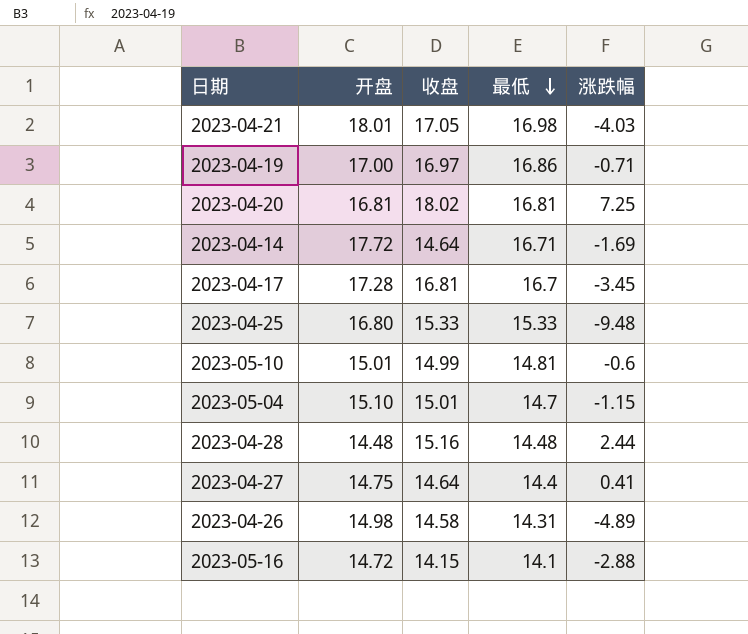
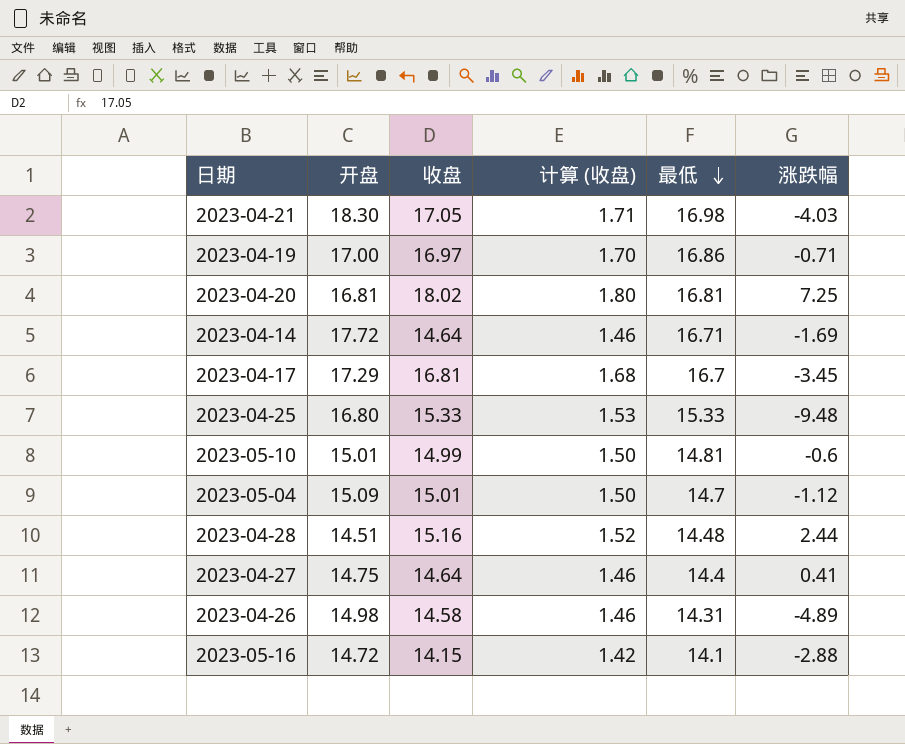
column 计算 (收盘) | formula: none -> [收盘] * 0.1
2023-04-21 | 开盘: 18.01 -> 18.30
2023-04-17 | 开盘: 17.28 -> 17.29
2023-05-04 | 开盘: 15.10 -> 15.09
2023-05-04 | 涨跌幅: -1.15 -> -1.12
2023-04-28 | 开盘: 14.48 -> 14.51

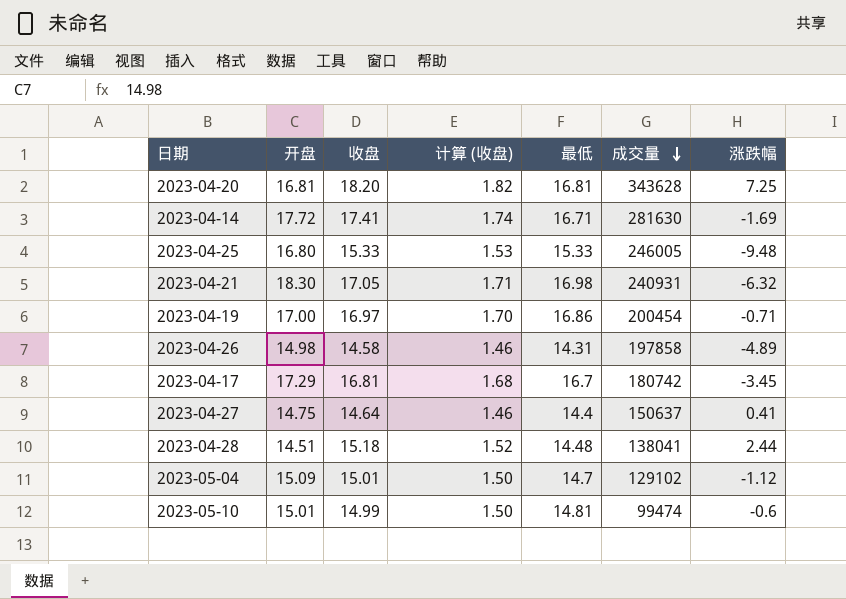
row order: 最低 descending -> 成交量 descending
column 成交量 | position: none -> 6
row 2023-05-16: 14.72 | 14.15 | 1.42 | 14.1 | -2.88 -> none
2023-04-20 | 收盘: 18.02 -> 18.20
2023-04-20 | 计算 (收盘): 1.80 -> 1.82
2023-04-14 | 收盘: 14.64 -> 17.41
2023-04-14 | 计算 (收盘): 1.46 -> 1.74
2023-04-21 | 涨跌幅: -4.03 -> -6.32
2023-04-28 | 收盘: 15.16 -> 15.18

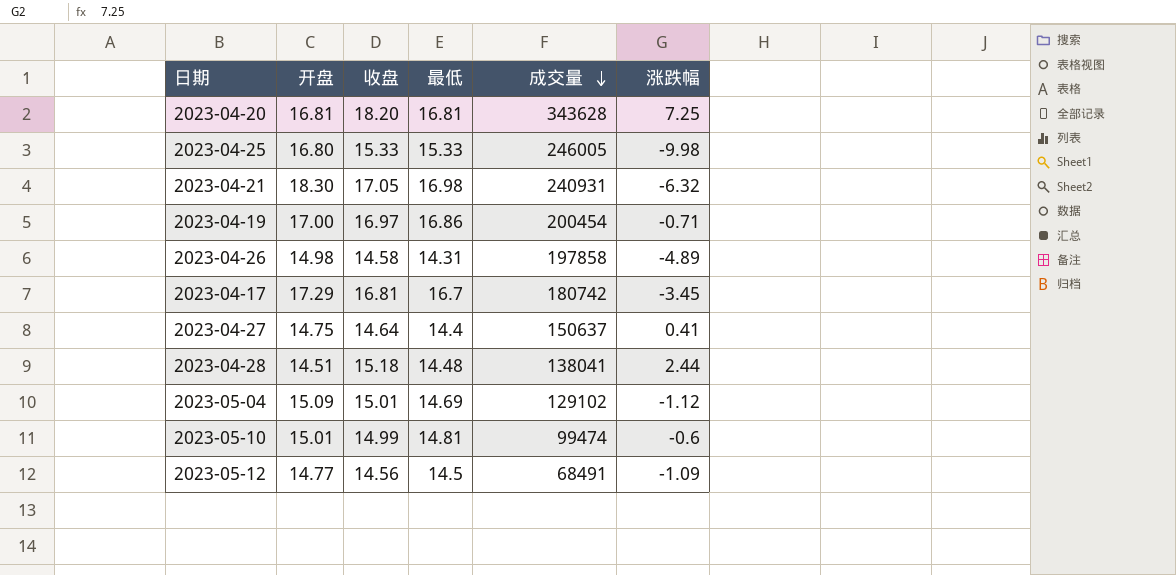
column 计算 (收盘) | formula: [收盘] * 0.1 -> none
row 2023-04-14: 17.72 | 17.41 | 1.74 | 16.71 | 281630 | -1.69 -> none
2023-04-25 | 涨跌幅: -9.48 -> -9.98
2023-05-04 | 最低: 14.7 -> 14.69
row 2023-05-12: none -> 14.77 | 14.56 | 14.5 | 68491 | -1.09

